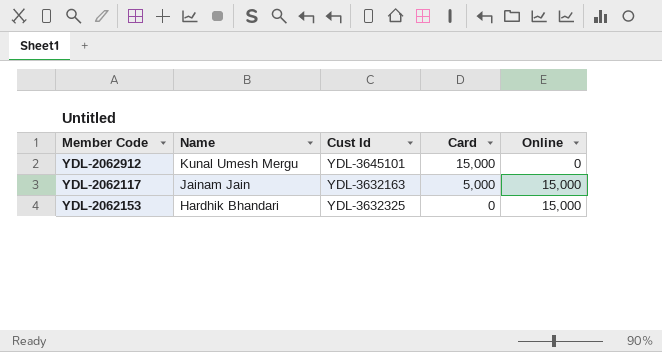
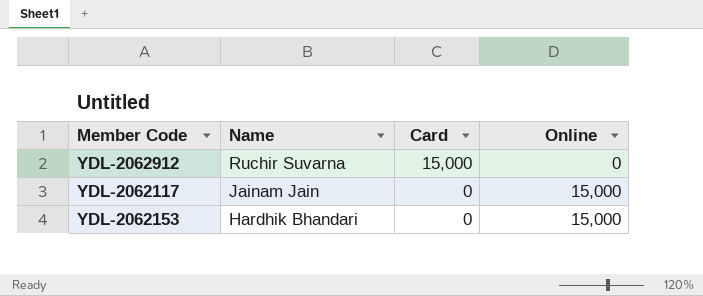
column Cust Id | position: 3 -> none
YDL-2062912 | Name: Kunal Umesh Mergu -> Ruchir Suvarna
YDL-2062117 | Card: 5,000 -> 0

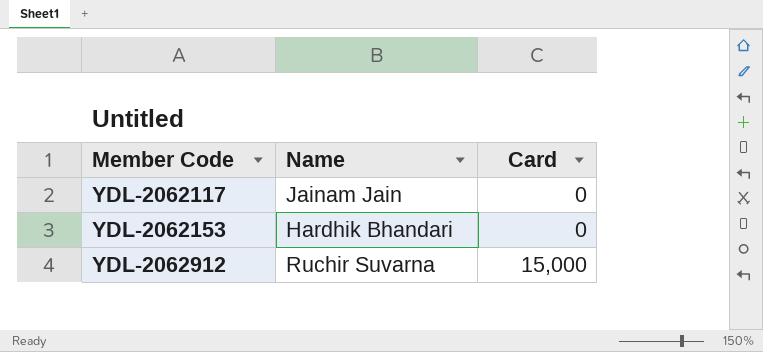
row order: Name descending -> Member Code ascending
column Online | position: 4 -> none

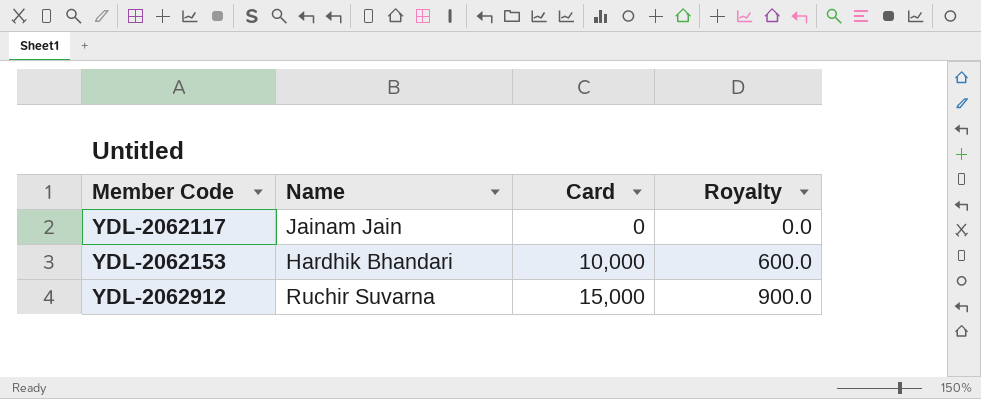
column Royalty | formula: none -> [Card] * 0.06
YDL-2062153 | Card: 0 -> 10,000

